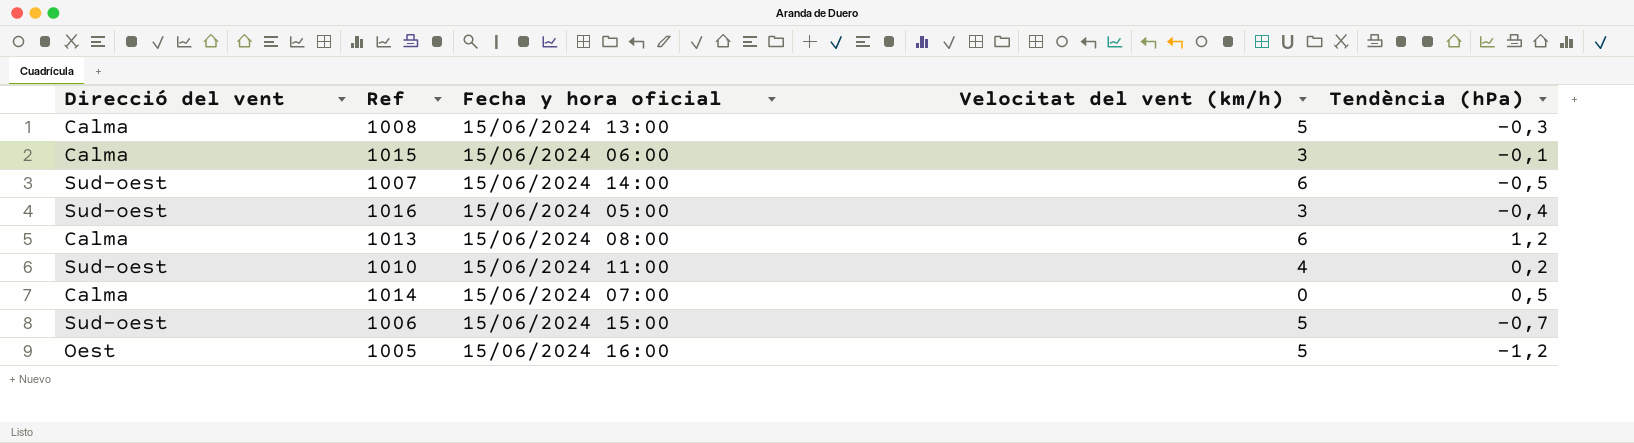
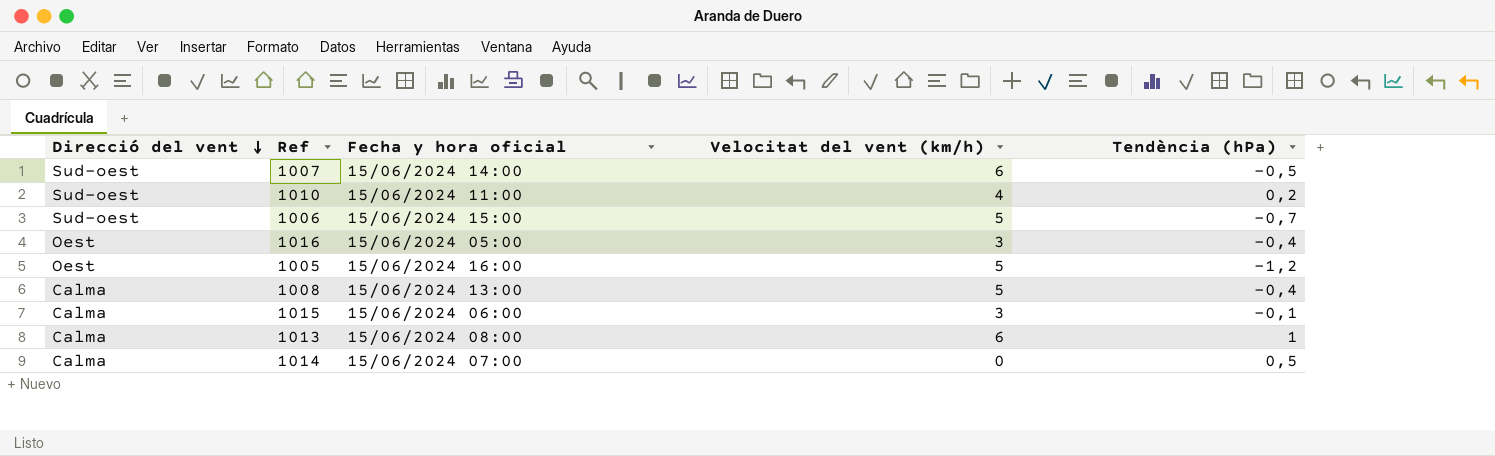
row order: none -> Direcció del vent descending
1016 | Direcció del vent: Sud-oest -> Oest
1008 | Tendència (hPa): -0,3 -> -0,4
1013 | Tendència (hPa): 1,2 -> 1

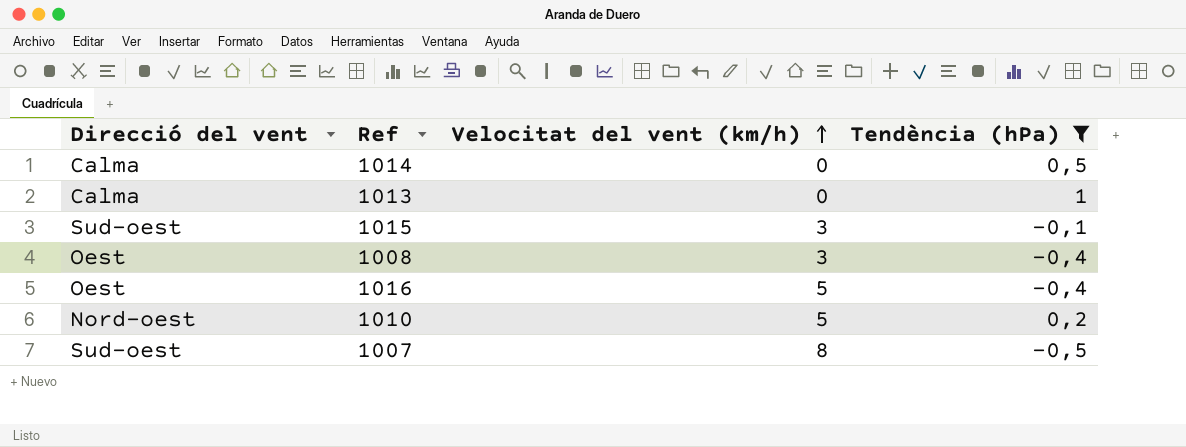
filter: none -> Tendència (hPa) >= -0,5
row order: Direcció del vent descending -> Velocitat del vent (km/h) ascending
column Fecha y hora oficial | position: 3 -> none
1013 | Velocitat del vent (km/h): 6 -> 0
1015 | Direcció del vent: Calma -> Sud-oest
1008 | Direcció del vent: Calma -> Oest
1008 | Velocitat del vent (km/h): 5 -> 3
1016 | Velocitat del vent (km/h): 3 -> 5
1010 | Direcció del vent: Sud-oest -> Nord-oest
1010 | Velocitat del vent (km/h): 4 -> 5
1007 | Velocitat del vent (km/h): 6 -> 8

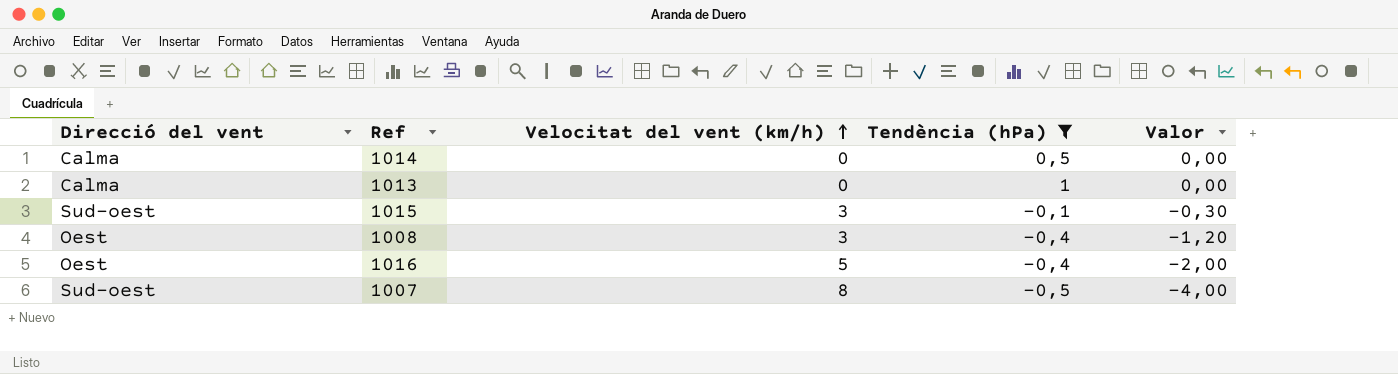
column Valor | formula: none -> [Velocitat del vent (km/h)] * [Tendència (hPa)]
row 1010: Nord-oest | 5 | 0,2 -> none

